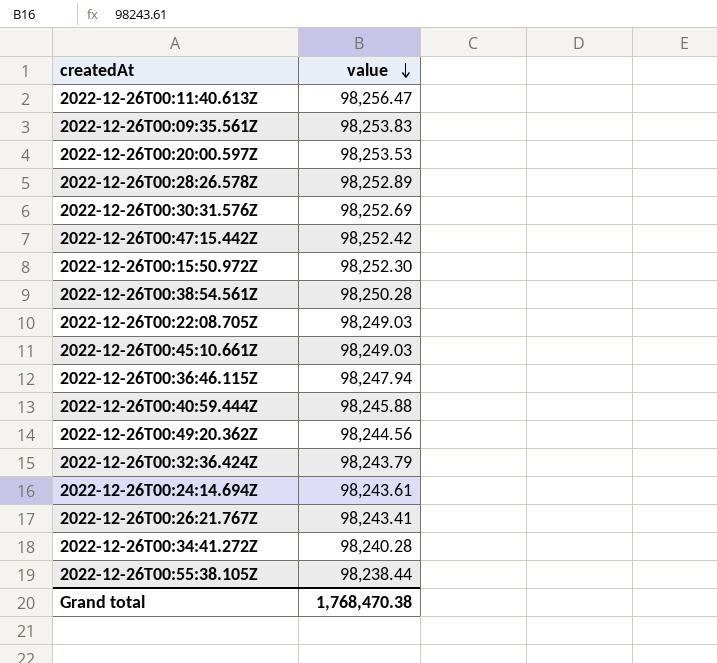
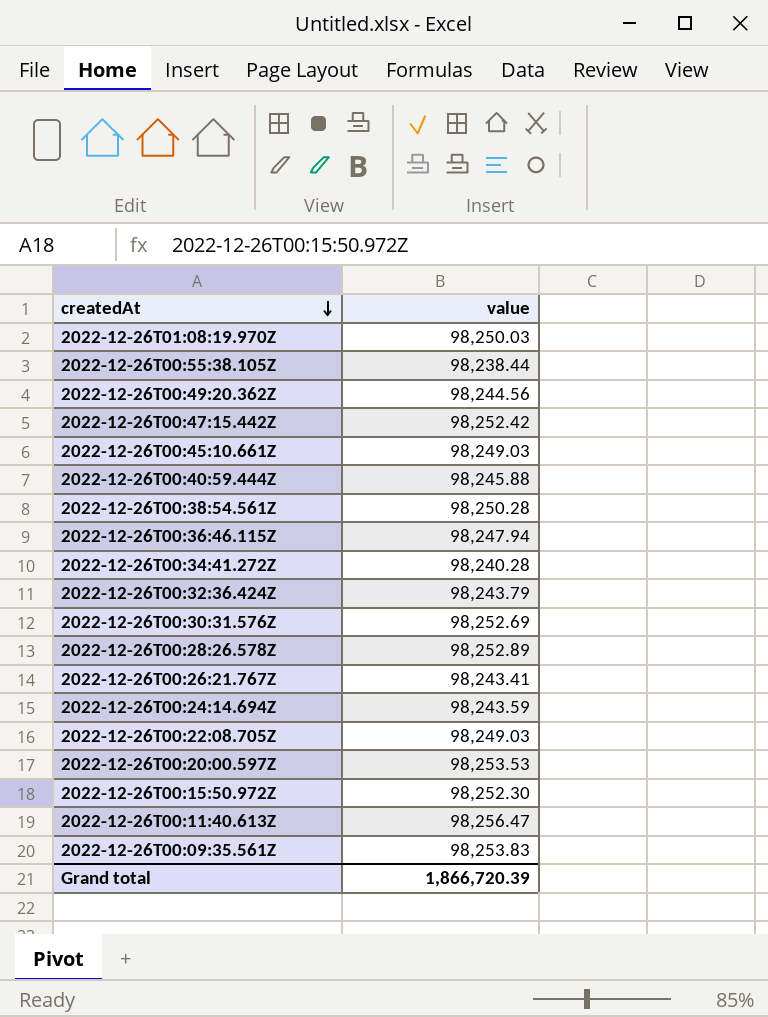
row order: value descending -> createdAt descending
row 2022-12-26T01:08:19.970Z: none -> 98,250.03
2022-12-26T00:24:14.694Z | value: 98,243.61 -> 98,243.59
Grand total | value: 1,768,470.38 -> 1,866,720.39

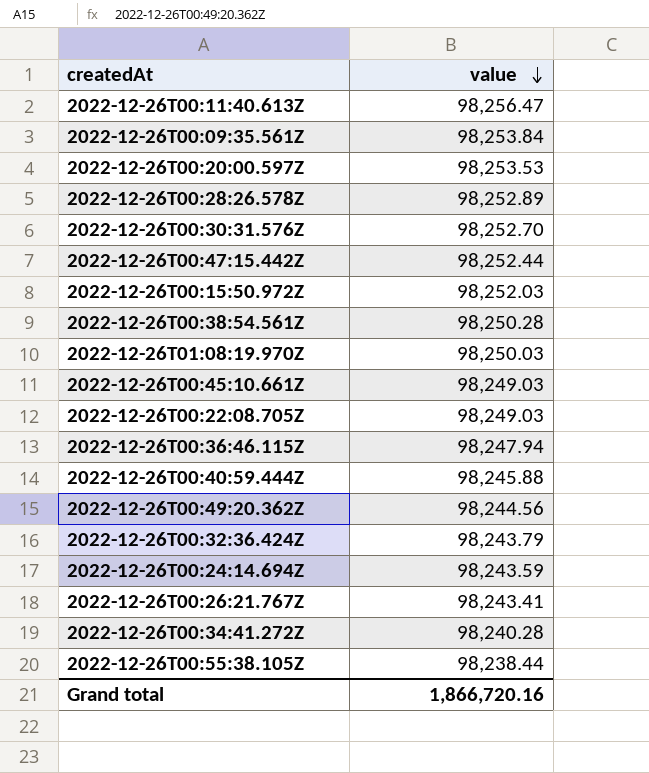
row order: createdAt descending -> value descending
2022-12-26T00:09:35.561Z | value: 98,253.83 -> 98,253.84
2022-12-26T00:30:31.576Z | value: 98,252.69 -> 98,252.70
2022-12-26T00:47:15.442Z | value: 98,252.42 -> 98,252.44
2022-12-26T00:15:50.972Z | value: 98,252.30 -> 98,252.03
Grand total | value: 1,866,720.39 -> 1,866,720.16

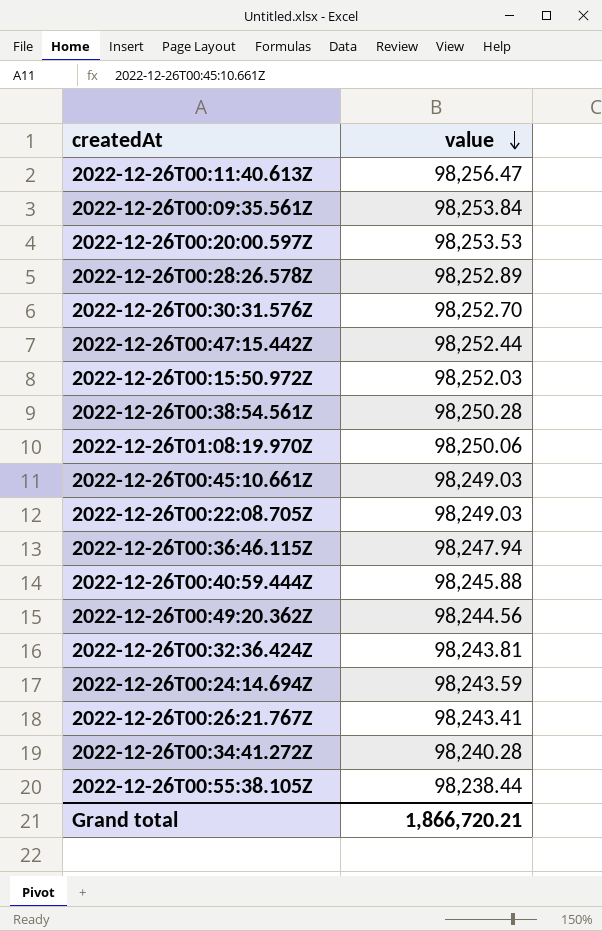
2022-12-26T01:08:19.970Z | value: 98,250.03 -> 98,250.06
2022-12-26T00:32:36.424Z | value: 98,243.79 -> 98,243.81
Grand total | value: 1,866,720.16 -> 1,866,720.21

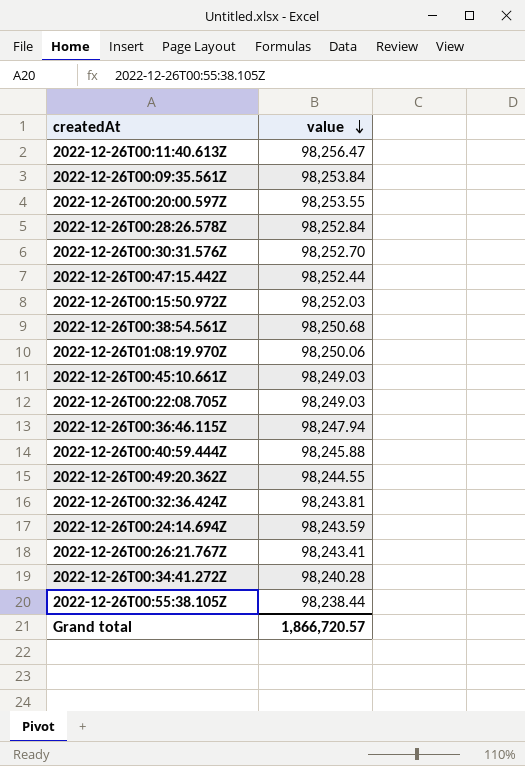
2022-12-26T00:20:00.597Z | value: 98,253.53 -> 98,253.55
2022-12-26T00:28:26.578Z | value: 98,252.89 -> 98,252.84
2022-12-26T00:38:54.561Z | value: 98,250.28 -> 98,250.68
2022-12-26T00:49:20.362Z | value: 98,244.56 -> 98,244.55
Grand total | value: 1,866,720.21 -> 1,866,720.57

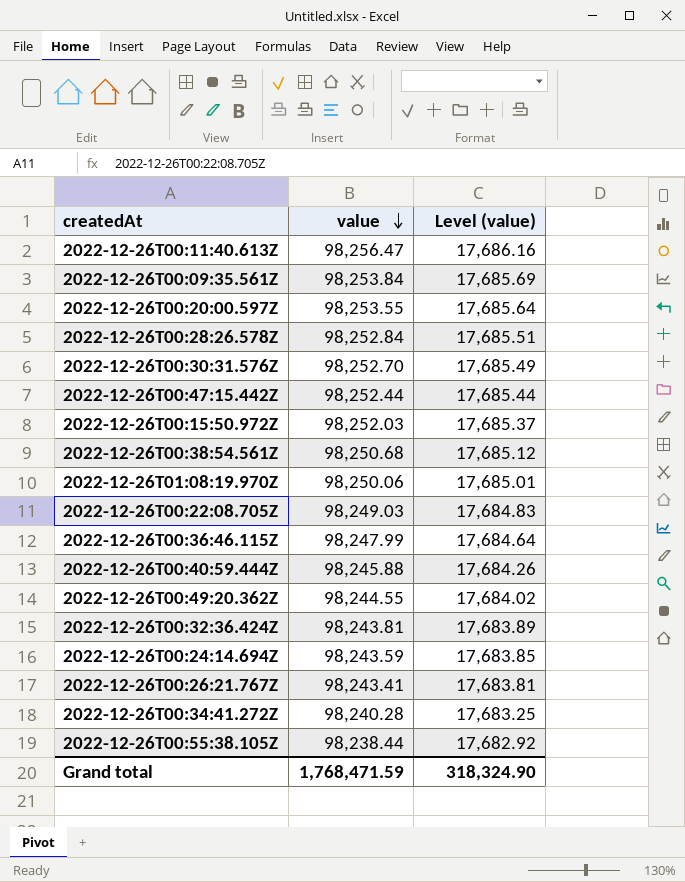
column Level (value) | formula: none -> [value] * 0.18
row 2022-12-26T00:45:10.661Z: 98,249.03 -> none
2022-12-26T00:36:46.115Z | value: 98,247.94 -> 98,247.99
Grand total | value: 1,866,720.57 -> 1,768,471.59

